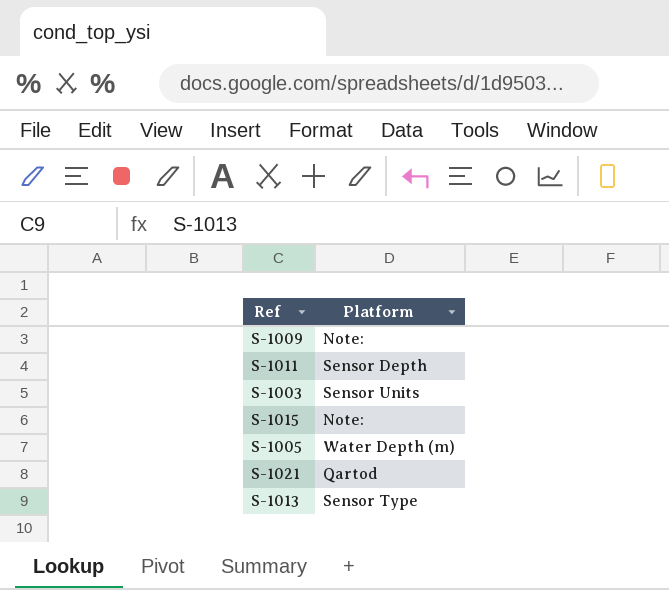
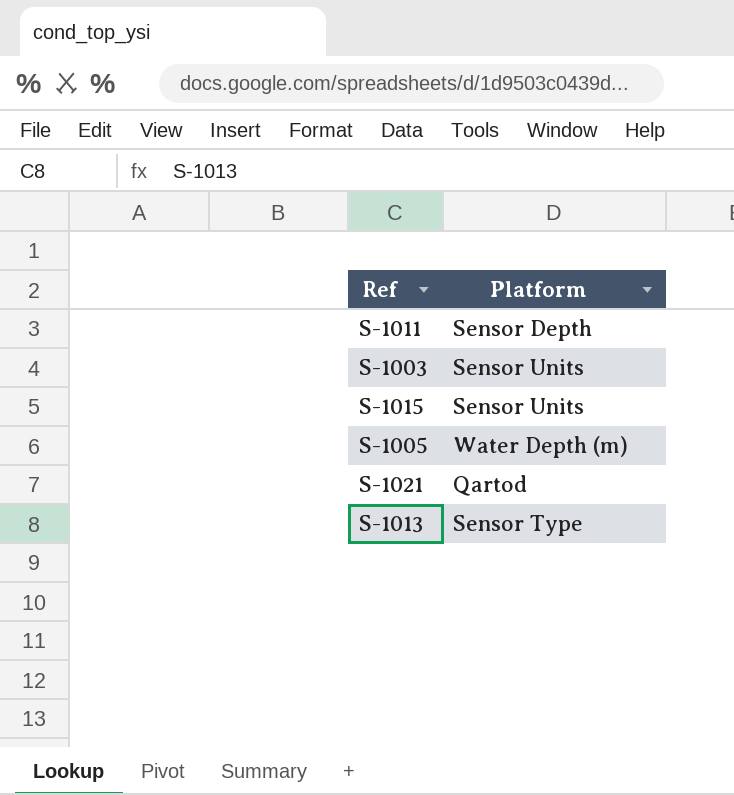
row S-1009: Note: -> none
S-1015 | Platform: Note: -> Sensor Units

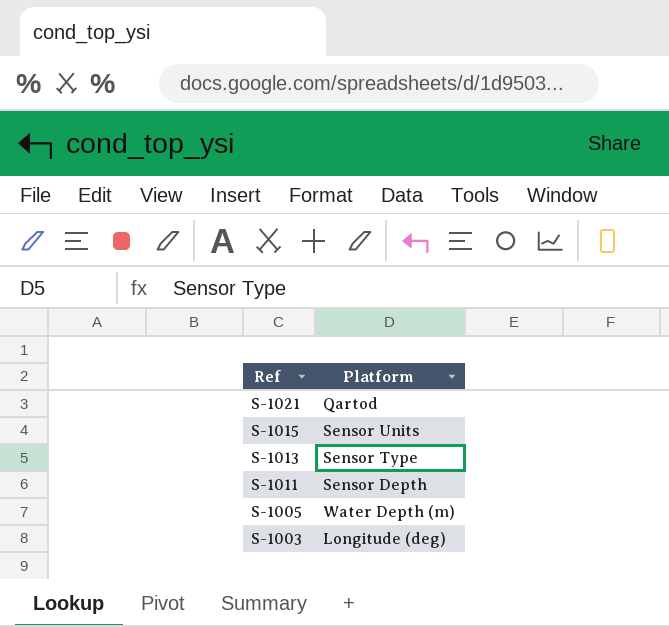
row order: none -> Ref descending
S-1003 | Platform: Sensor Units -> Longitude (deg)

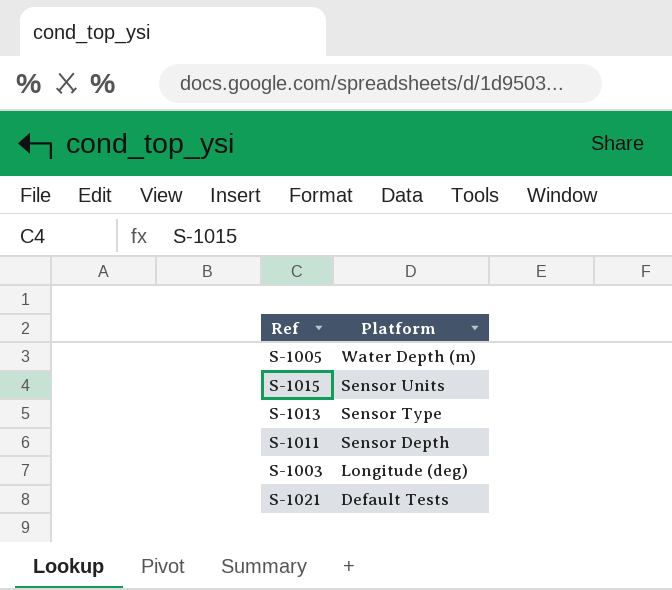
row order: Ref descending -> Platform descending
S-1021 | Platform: Qartod -> Default Tests

